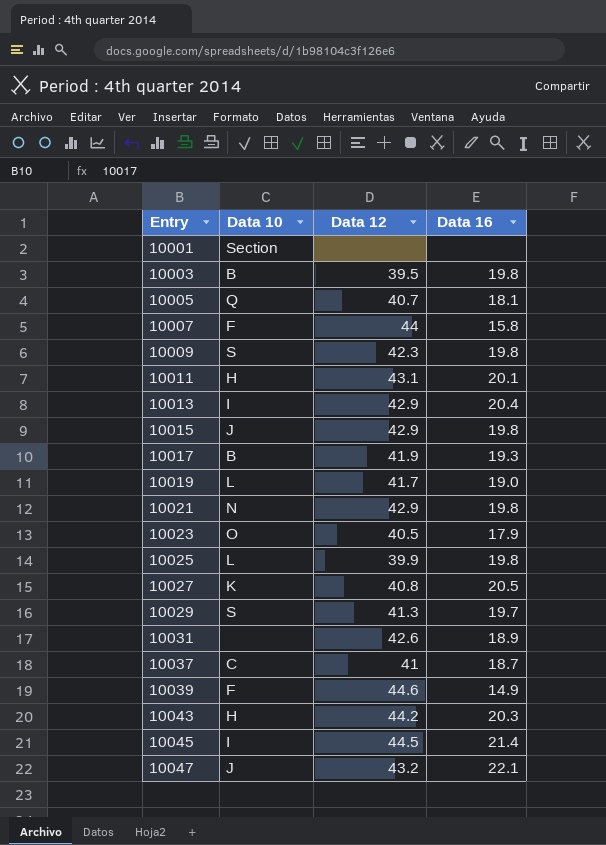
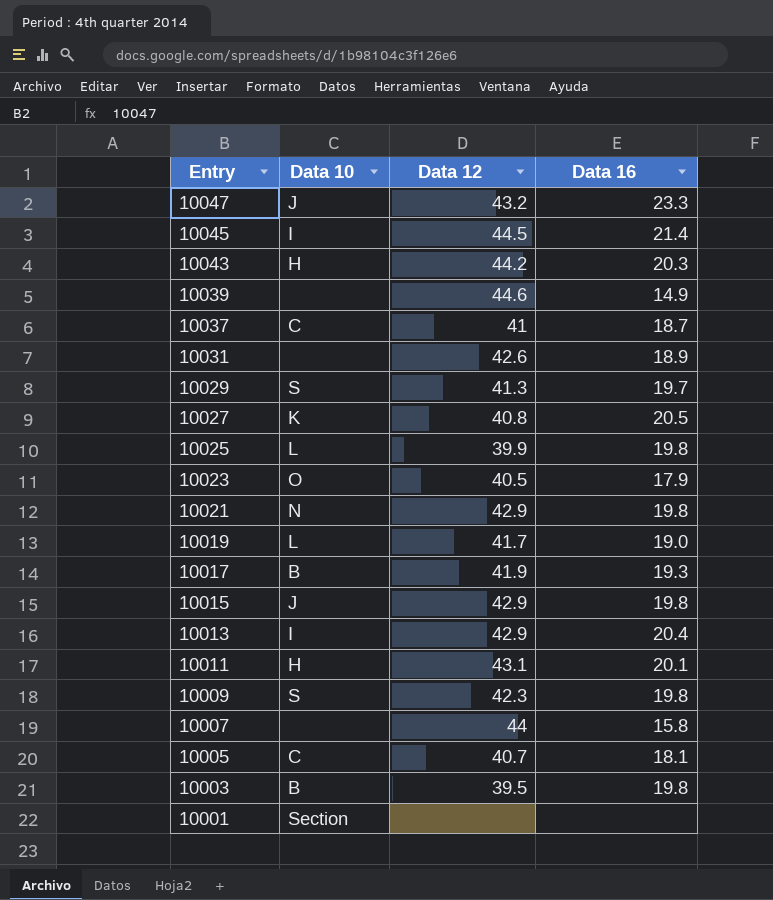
row order: Entry ascending -> Entry descending
10047 | Data 16: 22.1 -> 23.3
10039 | Data 10: F -> none
10007 | Data 10: F -> none
10005 | Data 10: Q -> C

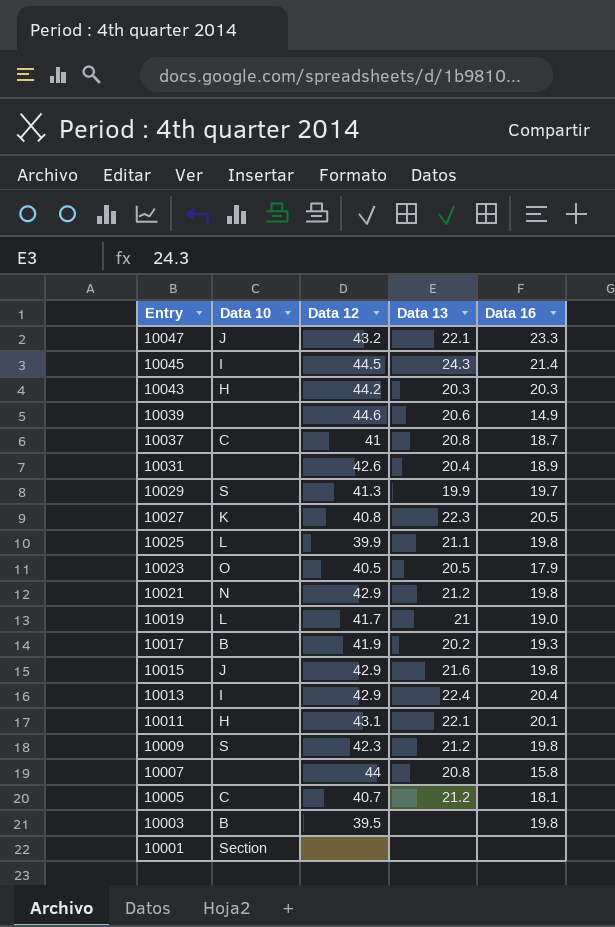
column Data 13 | position: none -> 4

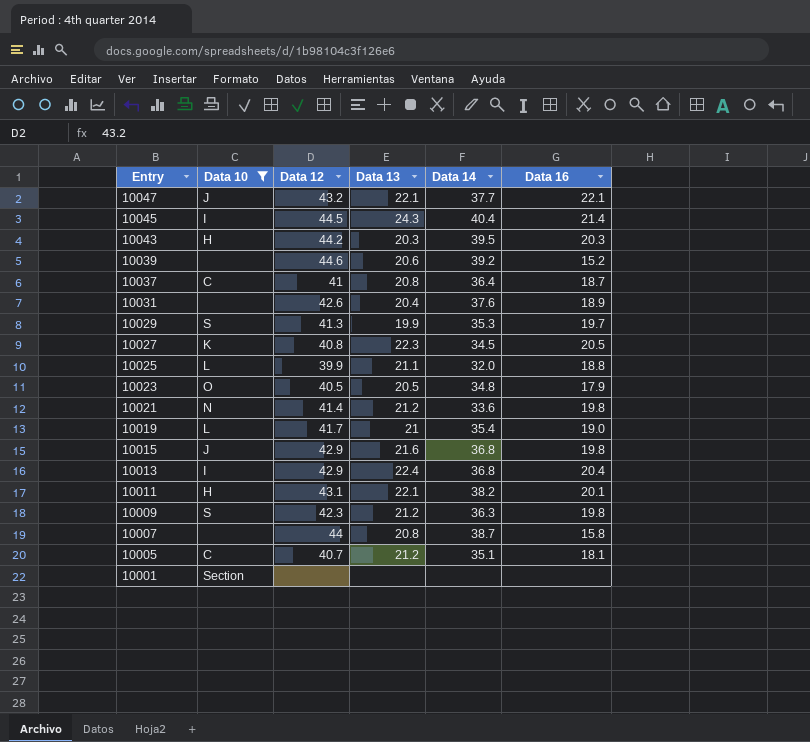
filter: none -> Data 10 != B
column Data 14 | position: none -> 5
10047 | Data 16: 23.3 -> 22.1
10039 | Data 16: 14.9 -> 15.2
10025 | Data 16: 19.8 -> 18.8
10021 | Data 12: 42.9 -> 41.4

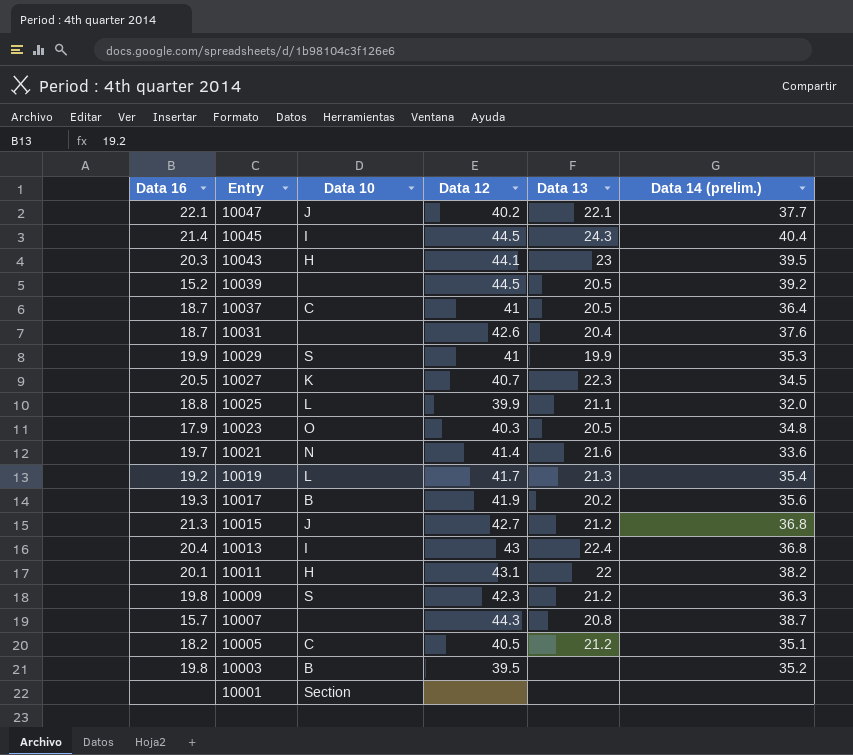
filter: Data 10 != B -> none
column Data 16 | position: 6 -> 1
column name: Data 14 -> Data 14 (prelim.)
10047 | Data 12: 43.2 -> 40.2
10043 | Data 12: 44.2 -> 44.1
10043 | Data 13: 20.3 -> 23
10039 | Data 12: 44.6 -> 44.5
10039 | Data 13: 20.6 -> 20.5
10037 | Data 13: 20.8 -> 20.5
10031 | Data 16: 18.9 -> 18.7
10029 | Data 16: 19.7 -> 19.9
10029 | Data 12: 41.3 -> 41
10027 | Data 12: 40.8 -> 40.7
10023 | Data 12: 40.5 -> 40.3
10021 | Data 16: 19.8 -> 19.7
10021 | Data 13: 21.2 -> 21.6
10019 | Data 16: 19.0 -> 19.2
10019 | Data 13: 21 -> 21.3
10015 | Data 16: 19.8 -> 21.3
10015 | Data 12: 42.9 -> 42.7
10015 | Data 13: 21.6 -> 21.2
10013 | Data 12: 42.9 -> 43
10011 | Data 13: 22.1 -> 22
10007 | Data 16: 15.8 -> 15.7
10007 | Data 12: 44 -> 44.3
10005 | Data 16: 18.1 -> 18.2
10005 | Data 12: 40.7 -> 40.5

